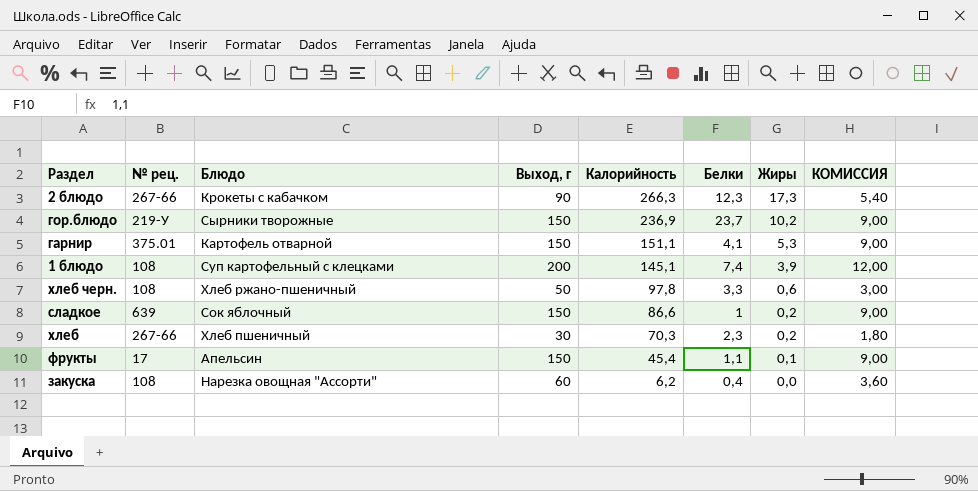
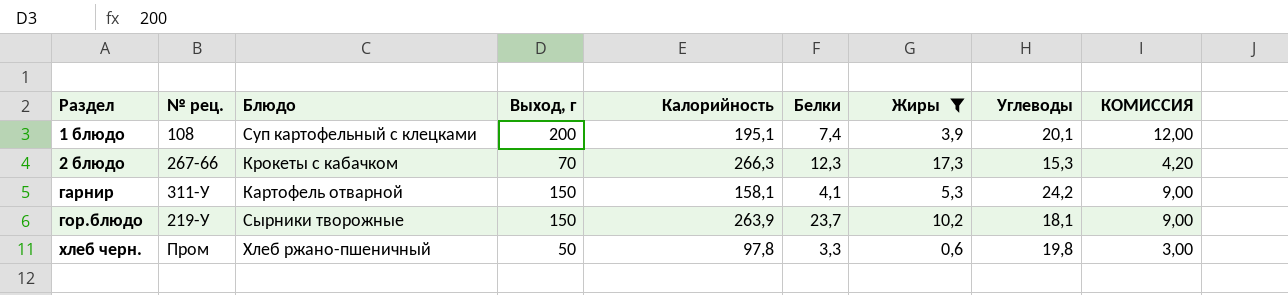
filter: none -> Жиры >= 0,6
row order: Калорийность descending -> Раздел ascending
column Углеводы | position: none -> 8
1 блюдо | Калорийность: 145,1 -> 195,1
2 блюдо | Выход, г: 90 -> 70
2 блюдо | КОМИССИЯ: 5,40 -> 4,20
гарнир | № рец.: 375.01 -> 311-У
гарнир | Калорийность: 151,1 -> 158,1
гор.блюдо | Калорийность: 236,9 -> 263,9
хлеб черн. | № рец.: 108 -> Пром

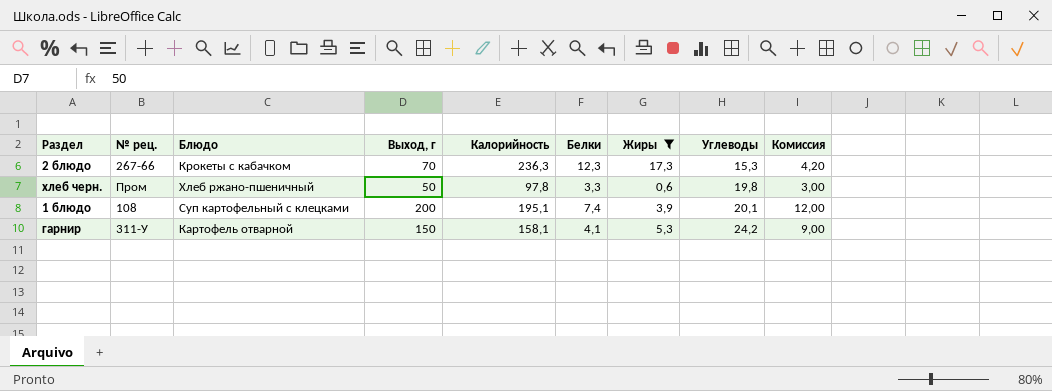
row order: Раздел ascending -> Углеводы ascending
column name: КОМИССИЯ -> Комиссия
row гор.блюдо: 219-У | Сырники творожные | 150 | 263,9 | 23,7 | 10,2 | 18,1 | 9,00 -> none
2 блюдо | Калорийность: 266,3 -> 236,3

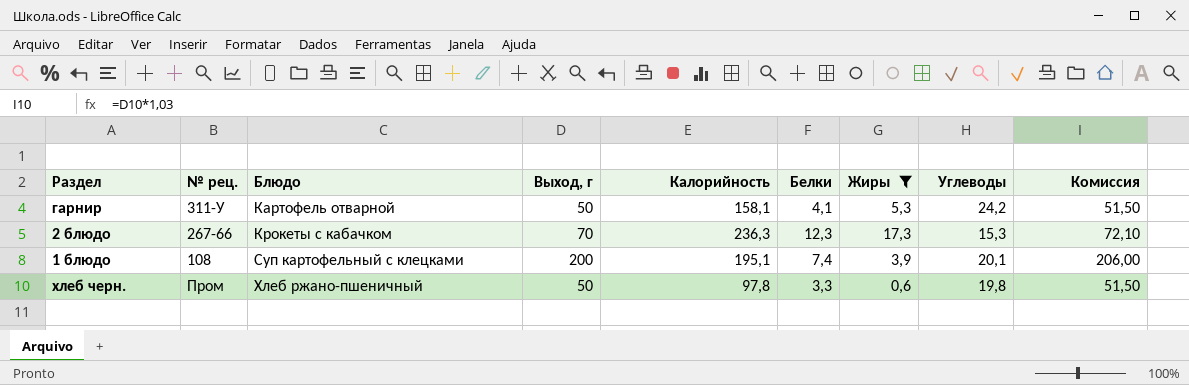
row order: Углеводы ascending -> Блюдо ascending
column Комиссия | formula: [Выход, г] * 0,06 -> [Выход, г] * 1,03
гарнир | Выход, г: 150 -> 50

